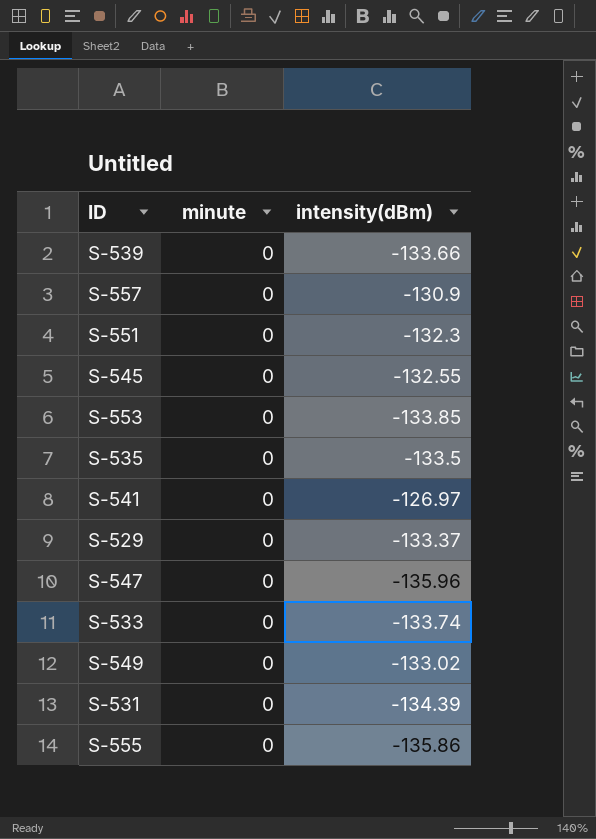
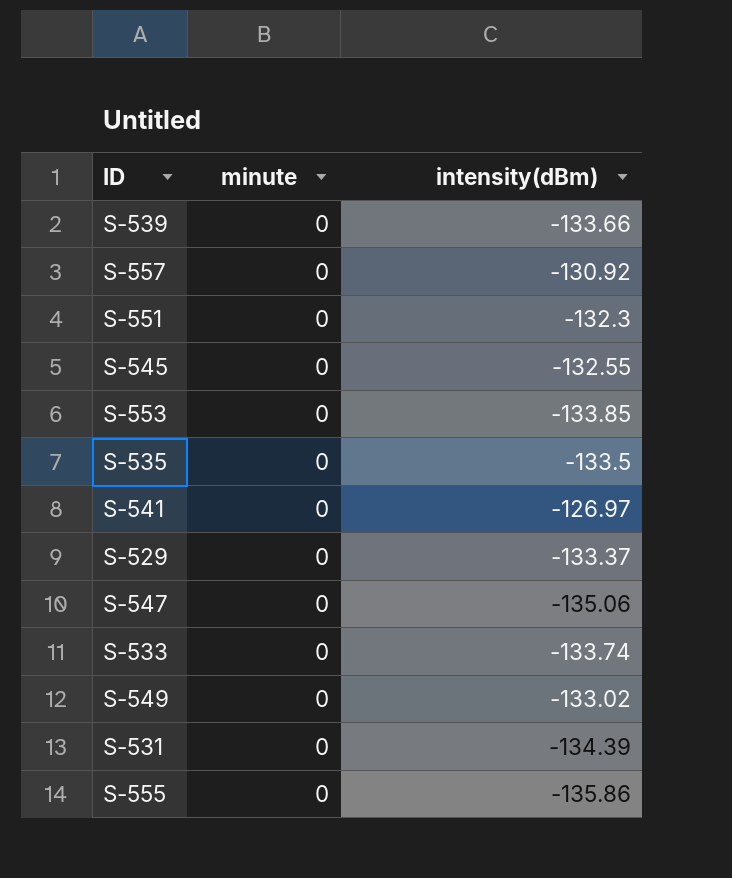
S-557 | intensity(dBm): -130.9 -> -130.92
S-547 | intensity(dBm): -135.96 -> -135.06

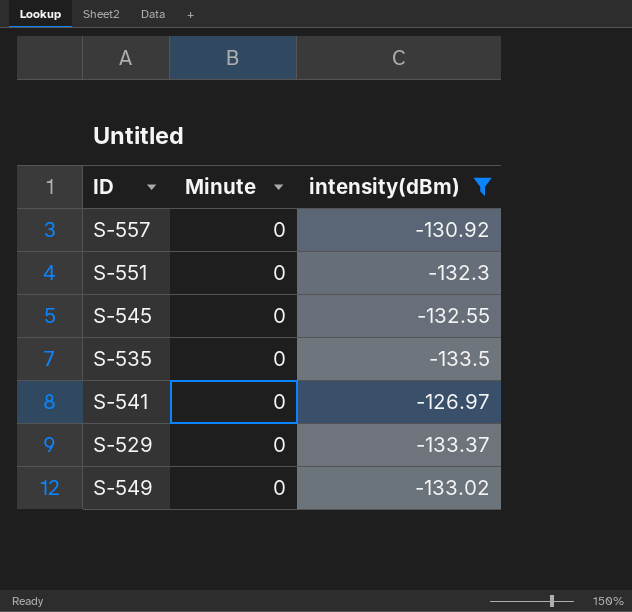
filter: none -> intensity(dBm) >= -133.5
column name: minute -> Minute

